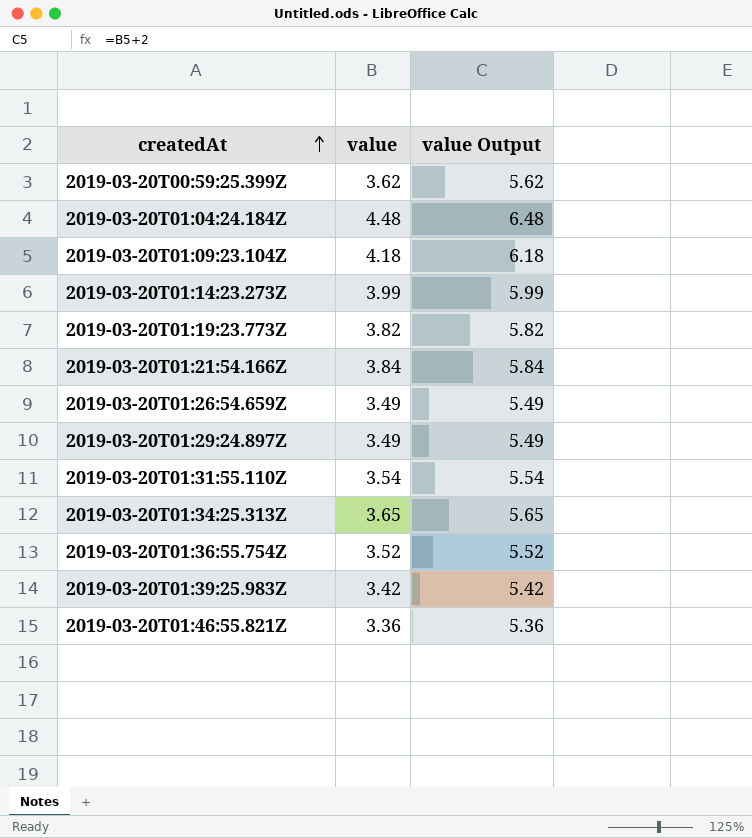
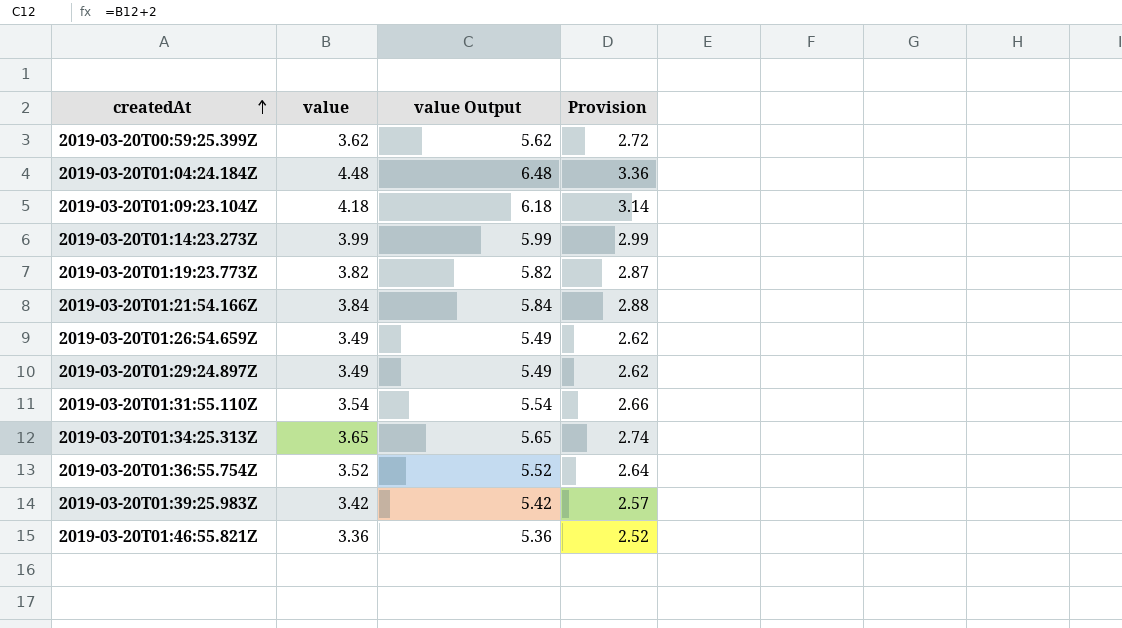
column Provision | formula: none -> [value] * 0.75

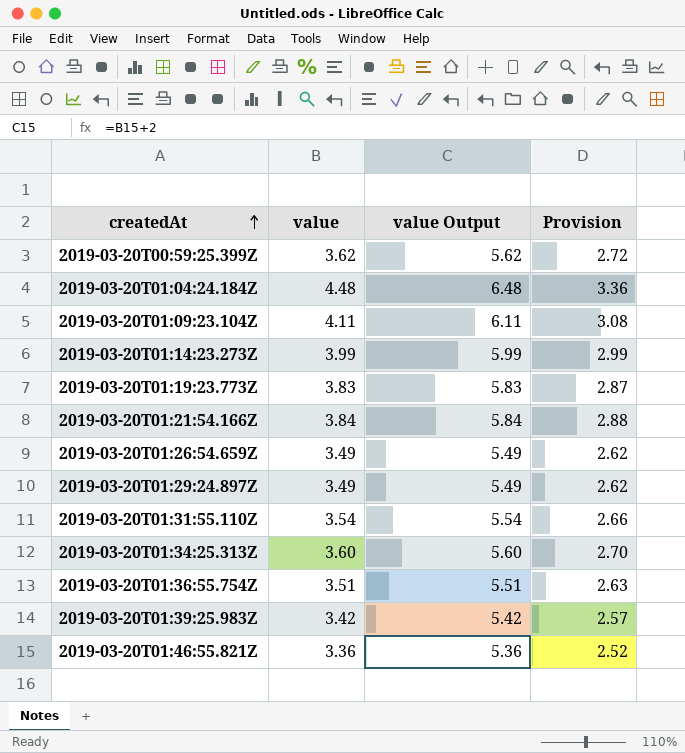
2019-03-20T01:09:23.104Z | value: 4.18 -> 4.11
2019-03-20T01:09:23.104Z | value Output: 6.18 -> 6.11
2019-03-20T01:09:23.104Z | Provision: 3.14 -> 3.08
2019-03-20T01:19:23.773Z | value: 3.82 -> 3.83
2019-03-20T01:19:23.773Z | value Output: 5.82 -> 5.83
2019-03-20T01:34:25.313Z | value: 3.65 -> 3.60
2019-03-20T01:34:25.313Z | value Output: 5.65 -> 5.60
2019-03-20T01:34:25.313Z | Provision: 2.74 -> 2.70
2019-03-20T01:36:55.754Z | value: 3.52 -> 3.51
2019-03-20T01:36:55.754Z | value Output: 5.52 -> 5.51
2019-03-20T01:36:55.754Z | Provision: 2.64 -> 2.63

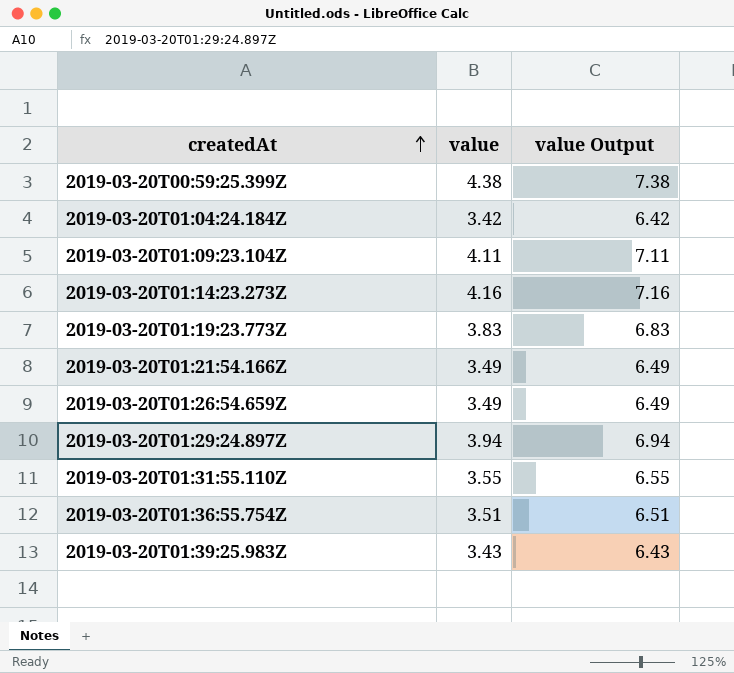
column Provision | formula: [value] * 0.75 -> none
column value Output | formula: [value] + 2 -> [value] + 3
row 2019-03-20T01:34:25.313Z: 3.60 | 5.60 | 2.70 -> none
row 2019-03-20T01:46:55.821Z: 3.36 | 5.36 | 2.52 -> none
2019-03-20T00:59:25.399Z | value: 3.62 -> 4.38
2019-03-20T01:04:24.184Z | value: 4.48 -> 3.42
2019-03-20T01:14:23.273Z | value: 3.99 -> 4.16
2019-03-20T01:21:54.166Z | value: 3.84 -> 3.49
2019-03-20T01:29:24.897Z | value: 3.49 -> 3.94
2019-03-20T01:31:55.110Z | value: 3.54 -> 3.55
2019-03-20T01:39:25.983Z | value: 3.42 -> 3.43

